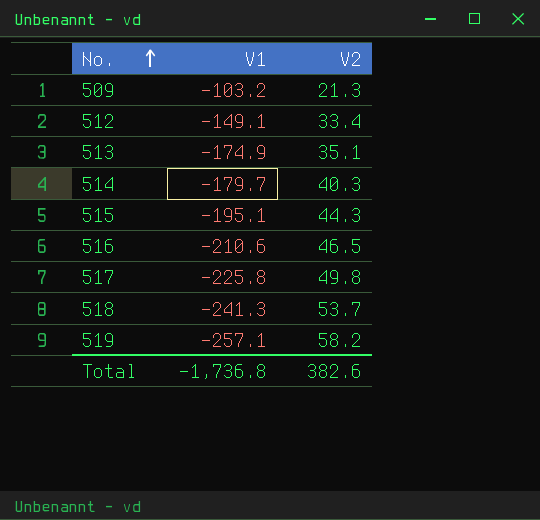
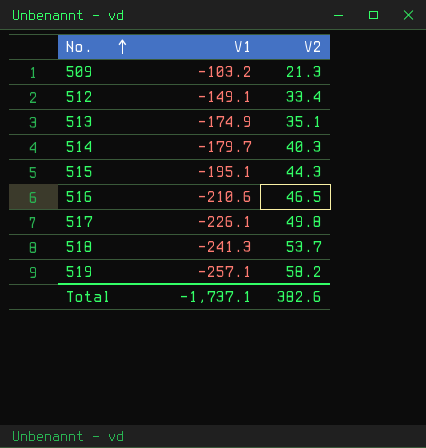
517 | V1: -225.8 -> -226.1
Total | V1: -1,736.8 -> -1,737.1

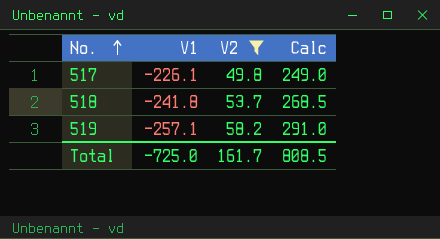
filter: none -> V2 >= 49.8
column Calc | formula: none -> [V2] * 5
518 | V1: -241.3 -> -241.8
Total | V1: -1,737.1 -> -725.0
Total | V2: 382.6 -> 161.7

